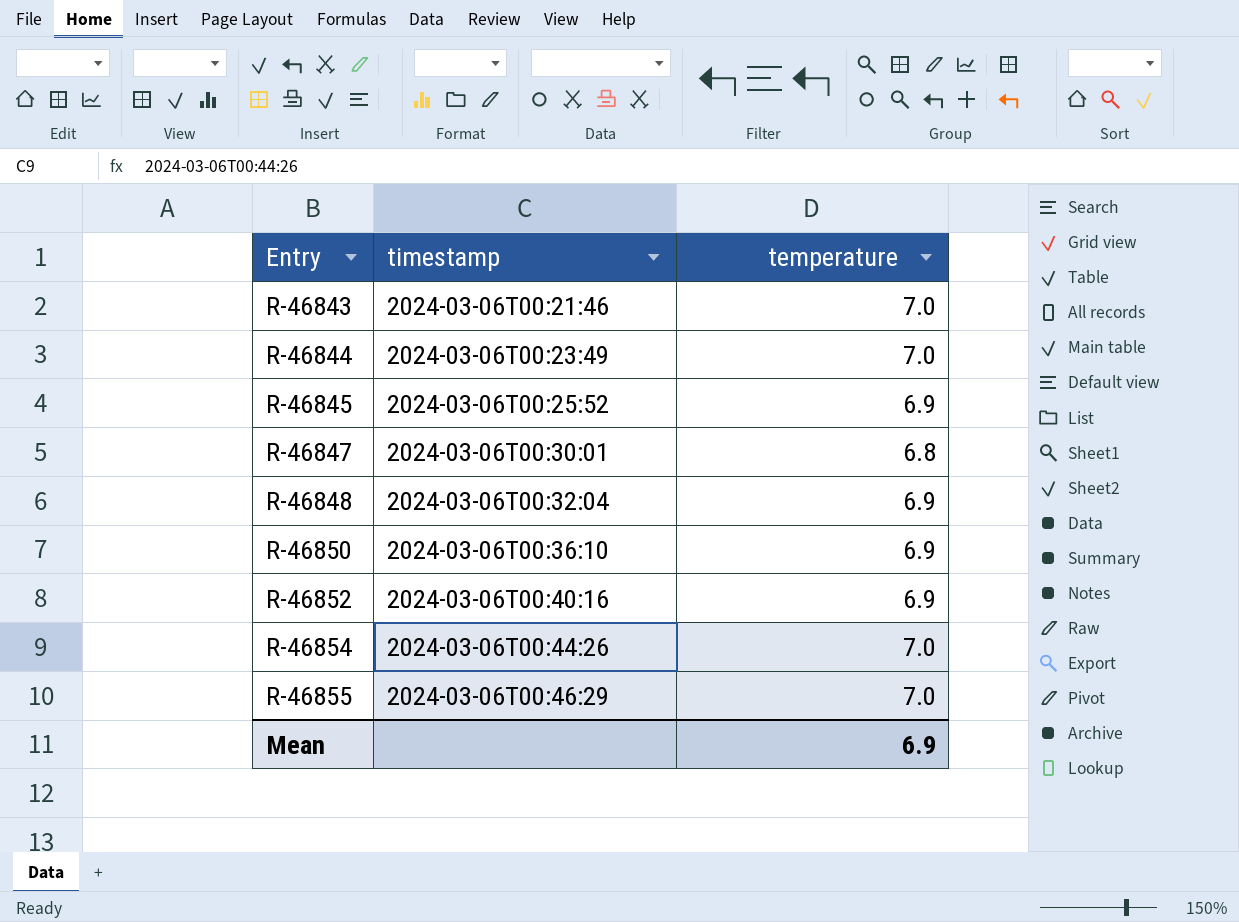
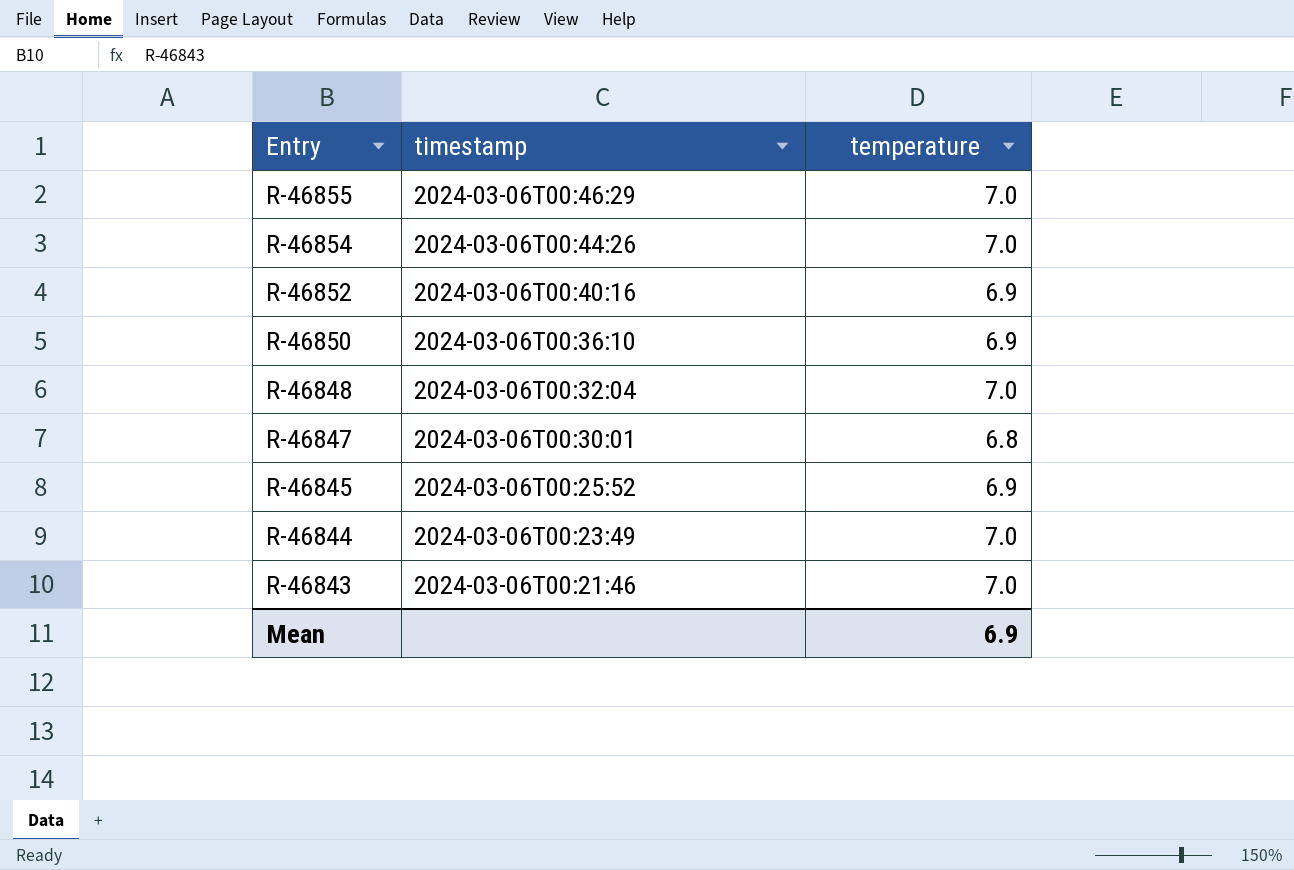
row order: Entry ascending -> Entry descending
R-46848 | temperature: 6.9 -> 7.0

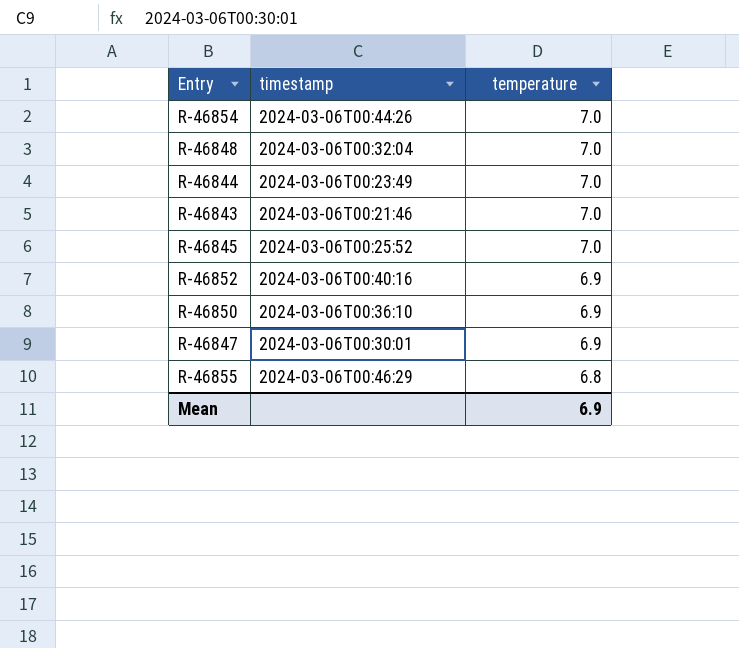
row order: Entry descending -> temperature descending
R-46845 | temperature: 6.9 -> 7.0
R-46847 | temperature: 6.8 -> 6.9
R-46855 | temperature: 7.0 -> 6.8

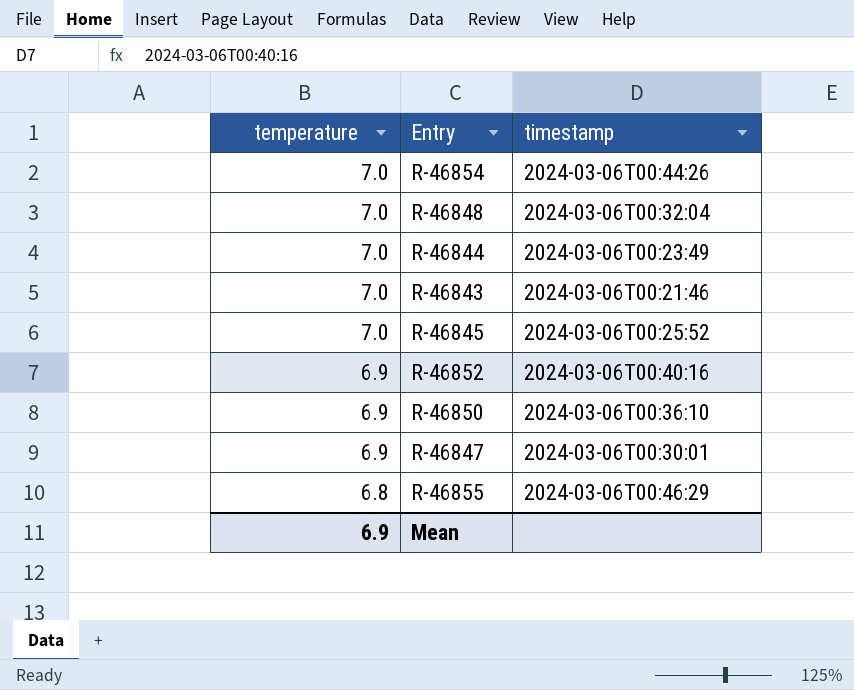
column temperature | position: 3 -> 1

